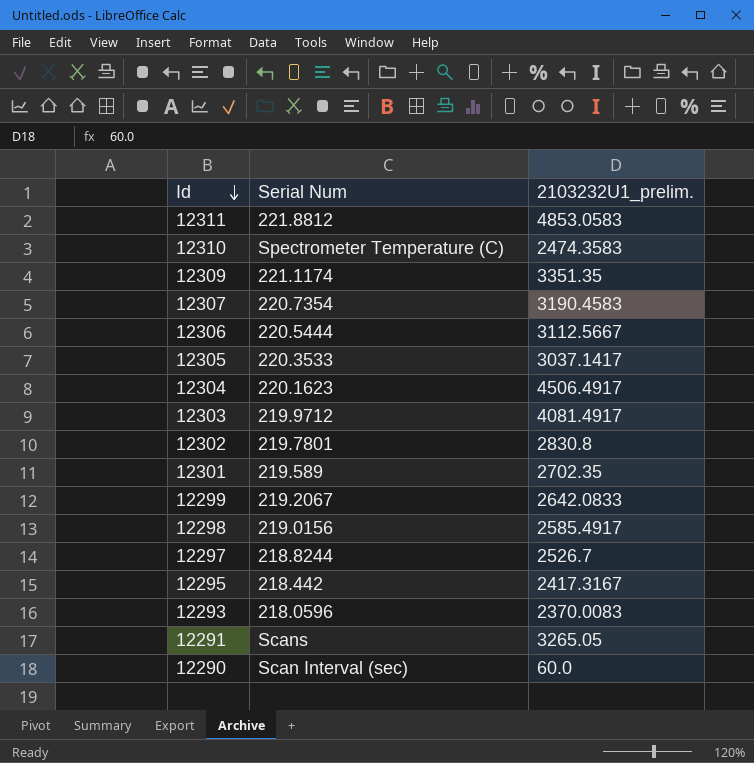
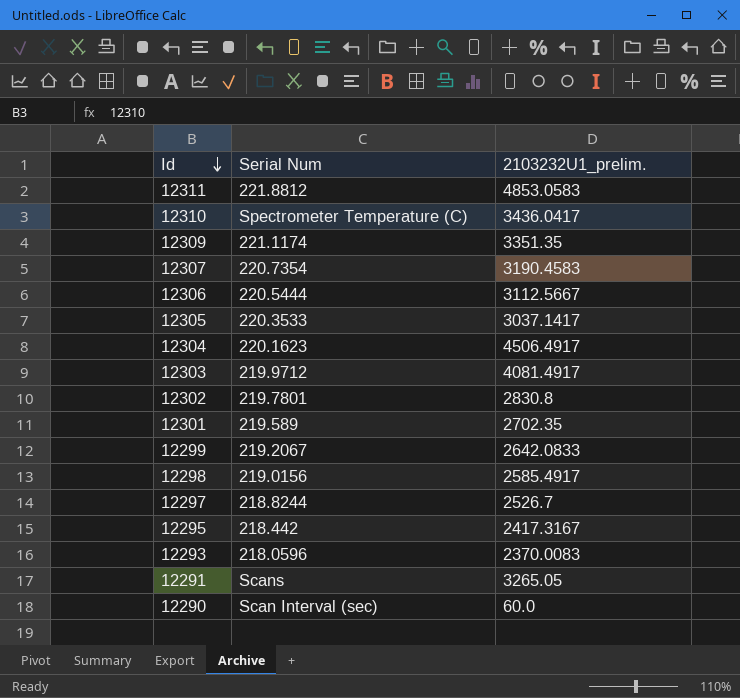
12310 | 2103232U1_prelim.: 2474.3583 -> 3436.0417

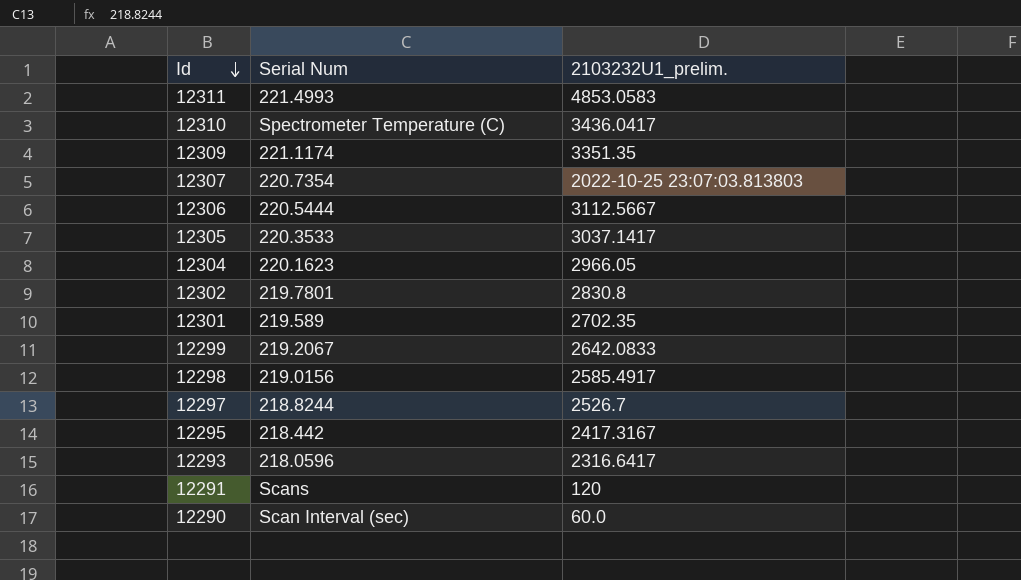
row 12303: 219.9712 | 4081.4917 -> none
12311 | Serial Num: 221.8812 -> 221.4993
12307 | 2103232U1_prelim.: 3190.4583 -> 2022-10-25 23:07:03.813803
12304 | 2103232U1_prelim.: 4506.4917 -> 2966.05
12293 | 2103232U1_prelim.: 2370.0083 -> 2316.6417
12291 | 2103232U1_prelim.: 3265.05 -> 120

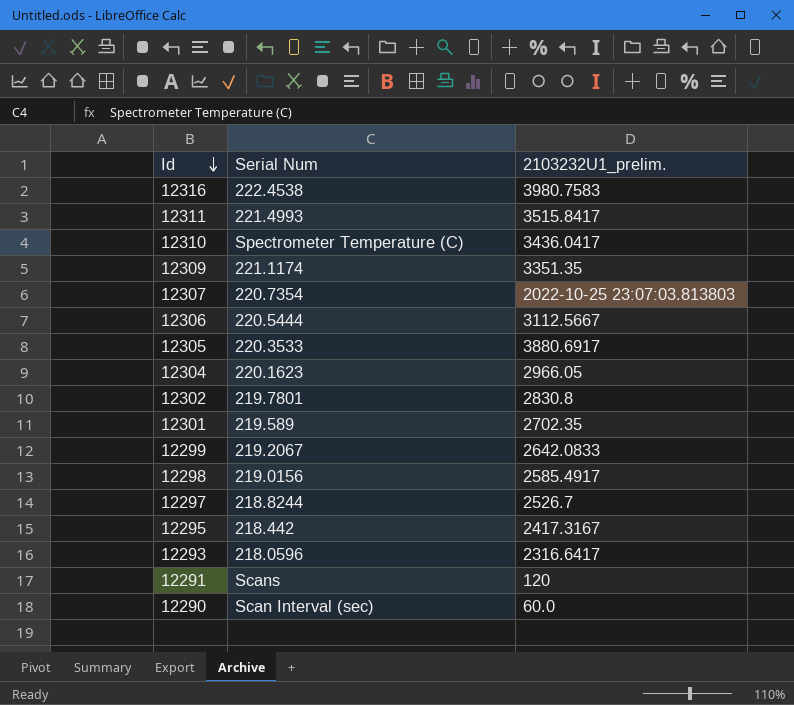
row 12316: none -> 222.4538 | 3980.7583
12311 | 2103232U1_prelim.: 4853.0583 -> 3515.8417
12305 | 2103232U1_prelim.: 3037.1417 -> 3880.6917

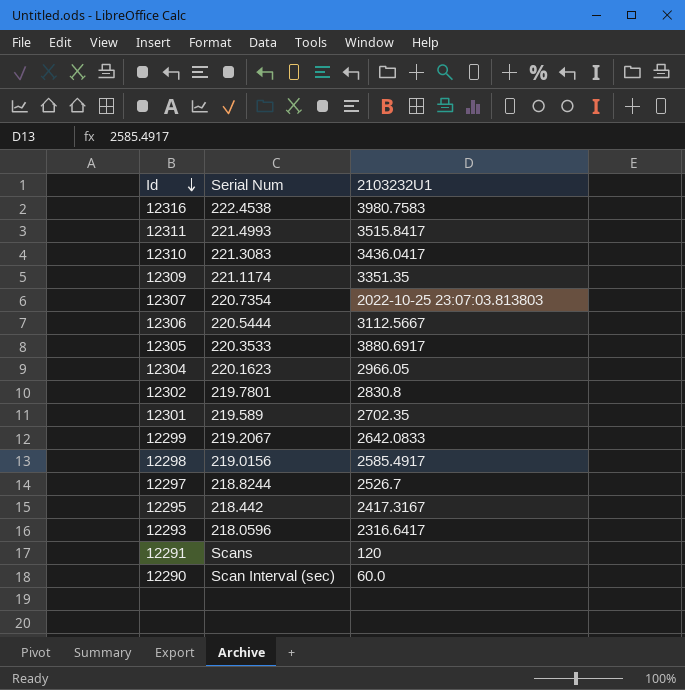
column name: 2103232U1_prelim. -> 2103232U1
12310 | Serial Num: Spectrometer Temperature (C) -> 221.3083

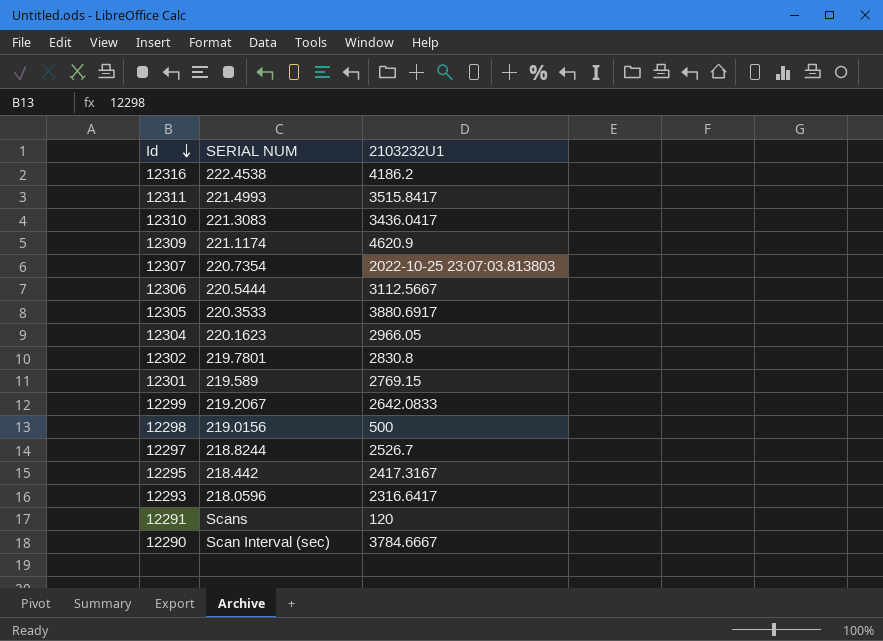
column name: Serial Num -> SERIAL NUM
12316 | 2103232U1: 3980.7583 -> 4186.2
12309 | 2103232U1: 3351.35 -> 4620.9
12301 | 2103232U1: 2702.35 -> 2769.15
12298 | 2103232U1: 2585.4917 -> 500
12290 | 2103232U1: 60.0 -> 3784.6667

